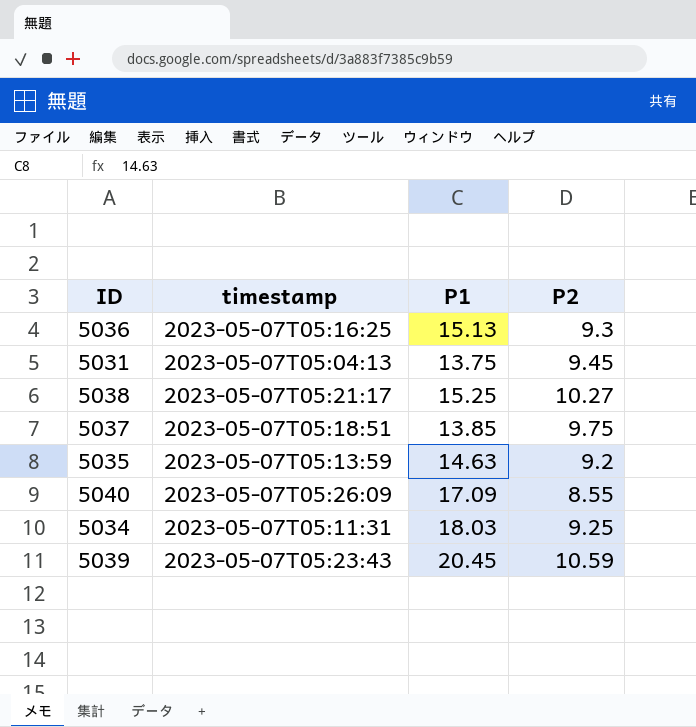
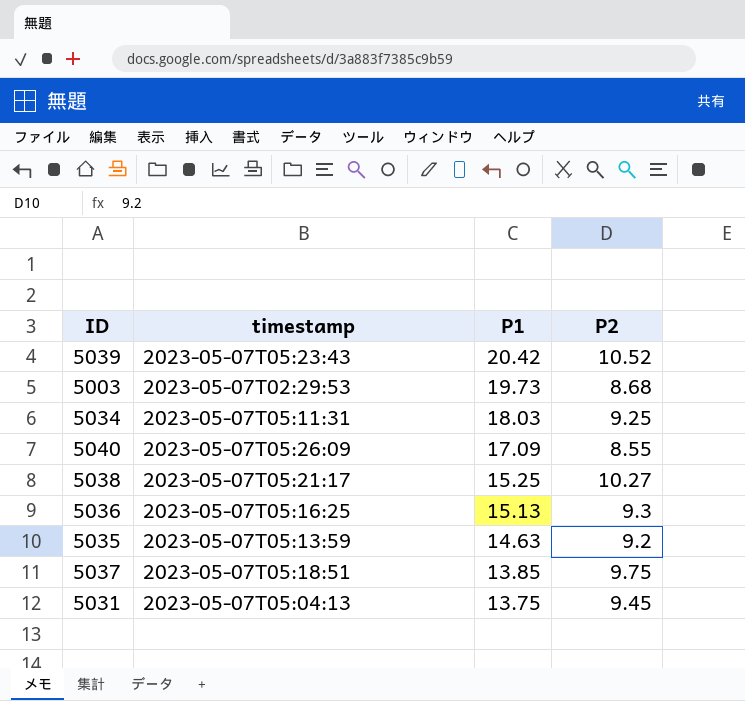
row order: none -> P1 descending
5039 | P1: 20.45 -> 20.42
5039 | P2: 10.59 -> 10.52
row 5003: none -> 2023-05-07T02:29:53 | 19.73 | 8.68

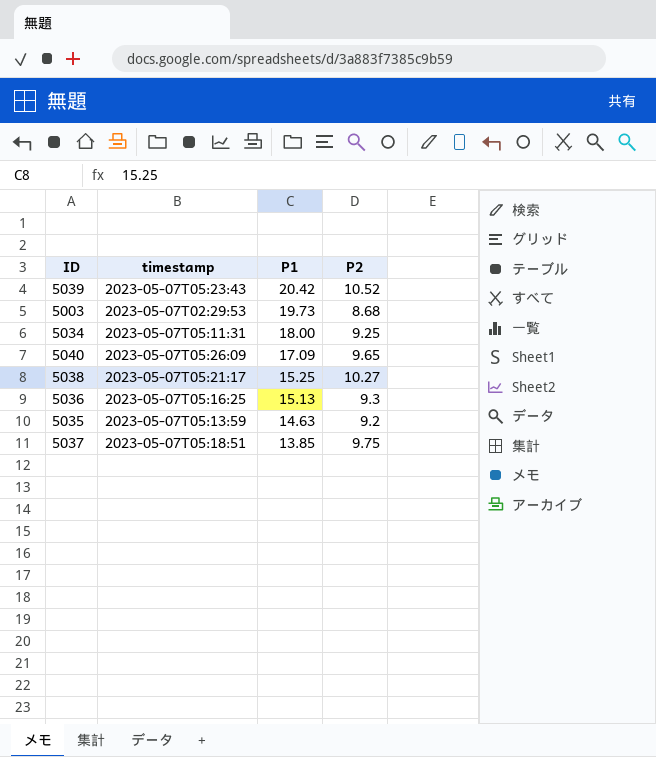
row 5031: 2023-05-07T05:04:13 | 13.75 | 9.45 -> none
5034 | P1: 18.03 -> 18.00
5040 | P2: 8.55 -> 9.65

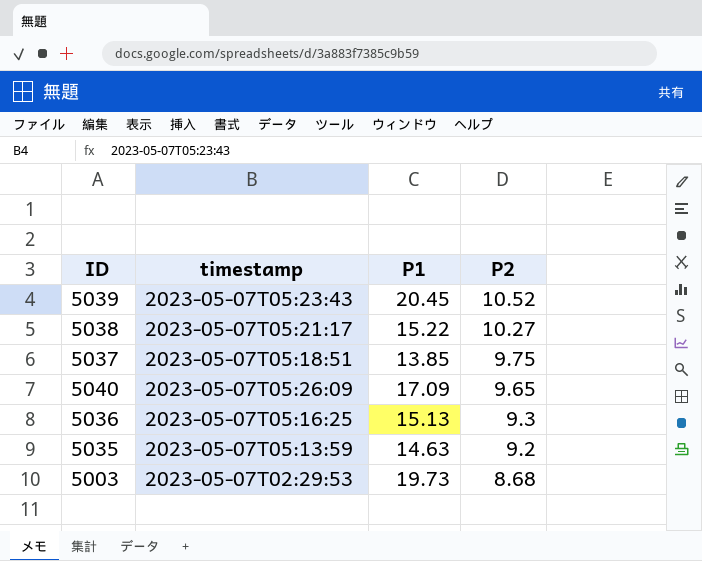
row order: P1 descending -> P2 descending
row 5034: 2023-05-07T05:11:31 | 18.00 | 9.25 -> none
5039 | P1: 20.42 -> 20.45
5038 | P1: 15.25 -> 15.22

